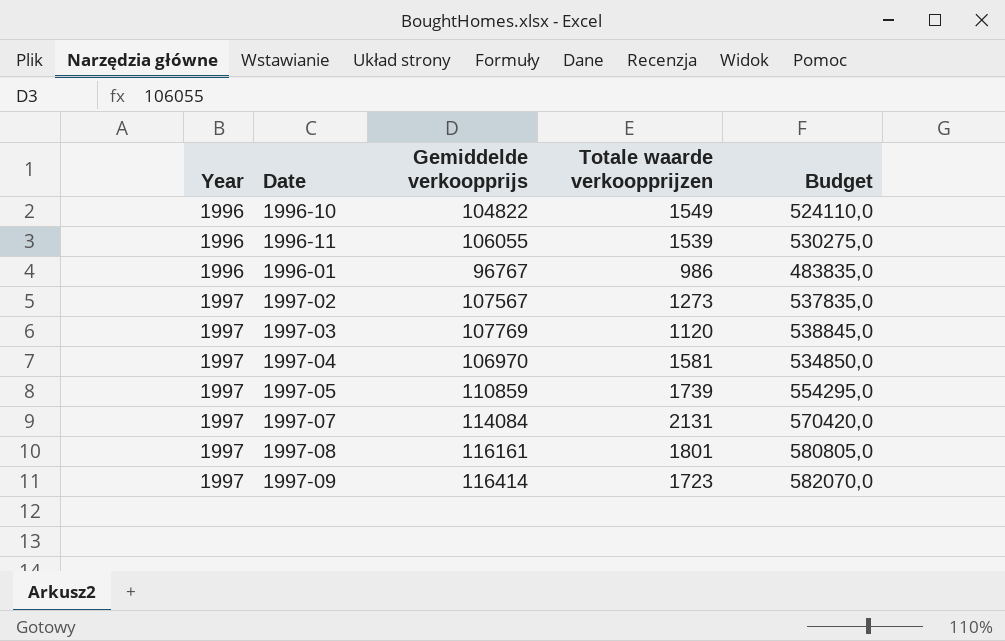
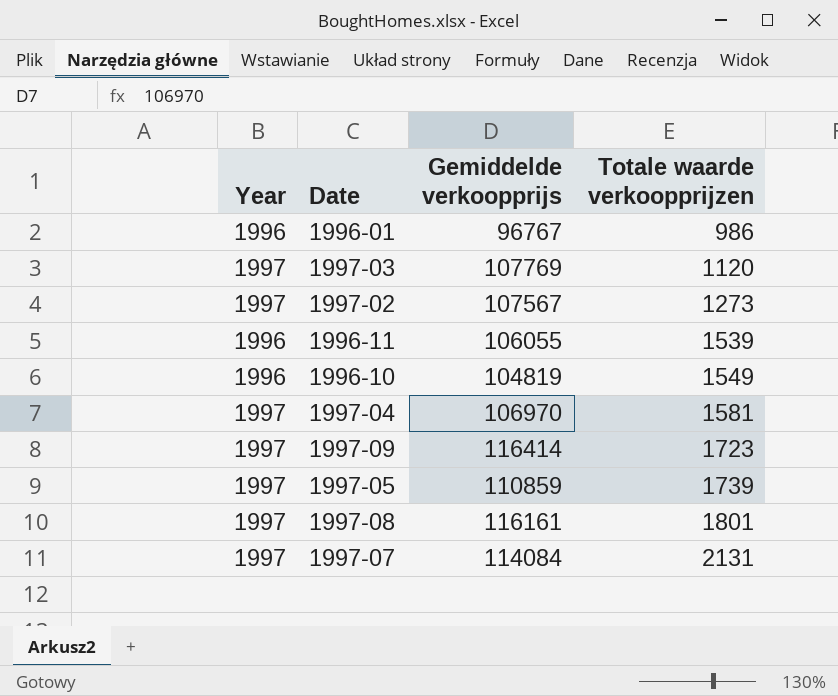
row order: Year ascending -> Totale waarde verkoopprijzen ascending
column Budget | formula: [Gemiddelde verkoopprijs] * 5 -> none
1996-10 | Gemiddelde verkoopprijs: 104822 -> 104819

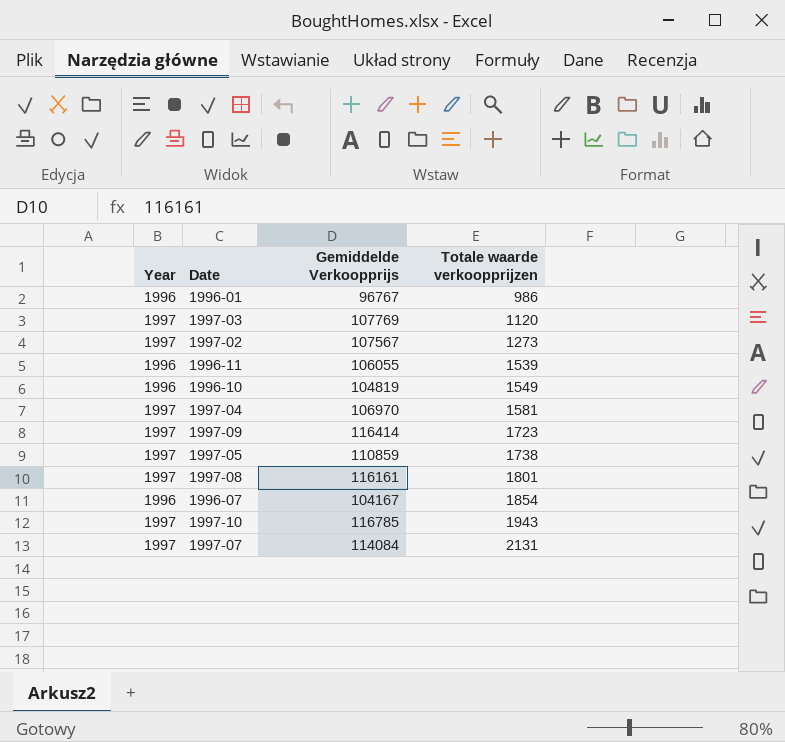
column name: Gemiddelde verkoopprijs -> Gemiddelde Verkoopprijs
1997-05 | Totale waarde verkoopprijzen: 1739 -> 1738
row 1996-07: none -> 1996 | 104167 | 1854
row 1997-10: none -> 1997 | 116785 | 1943

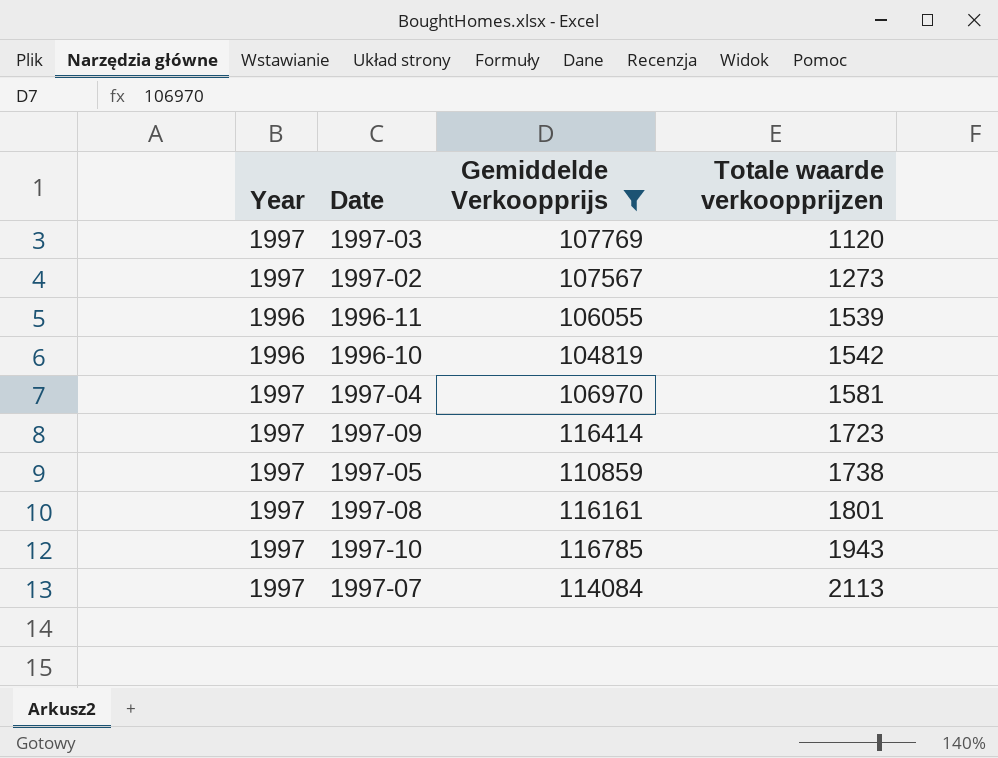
filter: none -> Gemiddelde Verkoopprijs >= 104819
1996-10 | Totale waarde verkoopprijzen: 1549 -> 1542
1997-07 | Totale waarde verkoopprijzen: 2131 -> 2113

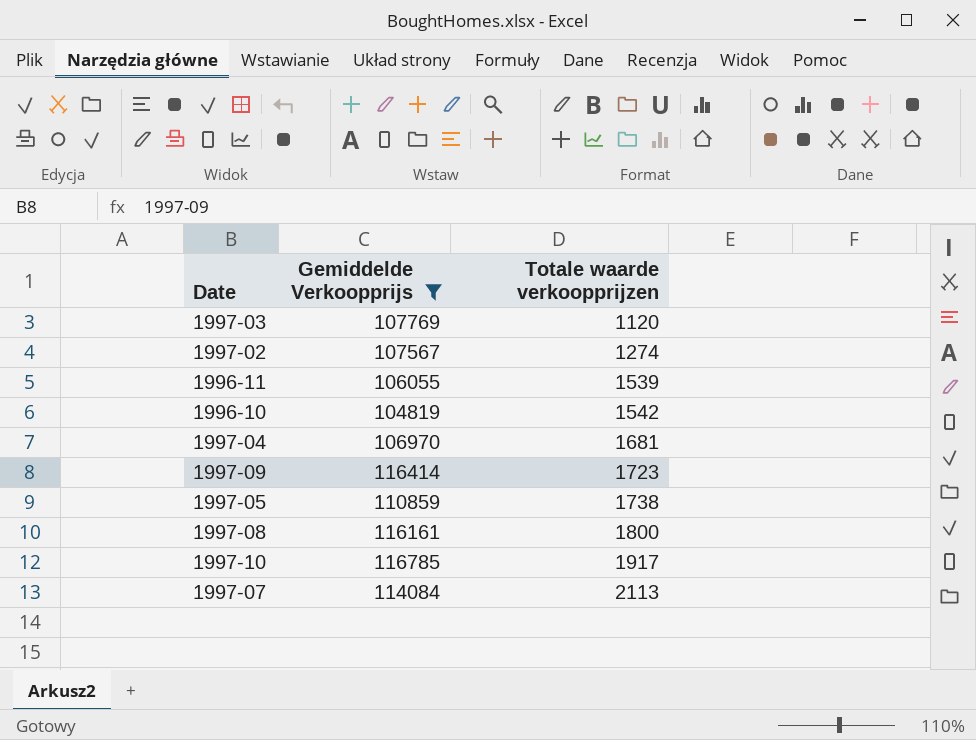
column Year | position: 1 -> none
1997-02 | Totale waarde verkoopprijzen: 1273 -> 1274
1997-04 | Totale waarde verkoopprijzen: 1581 -> 1681
1997-08 | Totale waarde verkoopprijzen: 1801 -> 1800
1997-10 | Totale waarde verkoopprijzen: 1943 -> 1917

